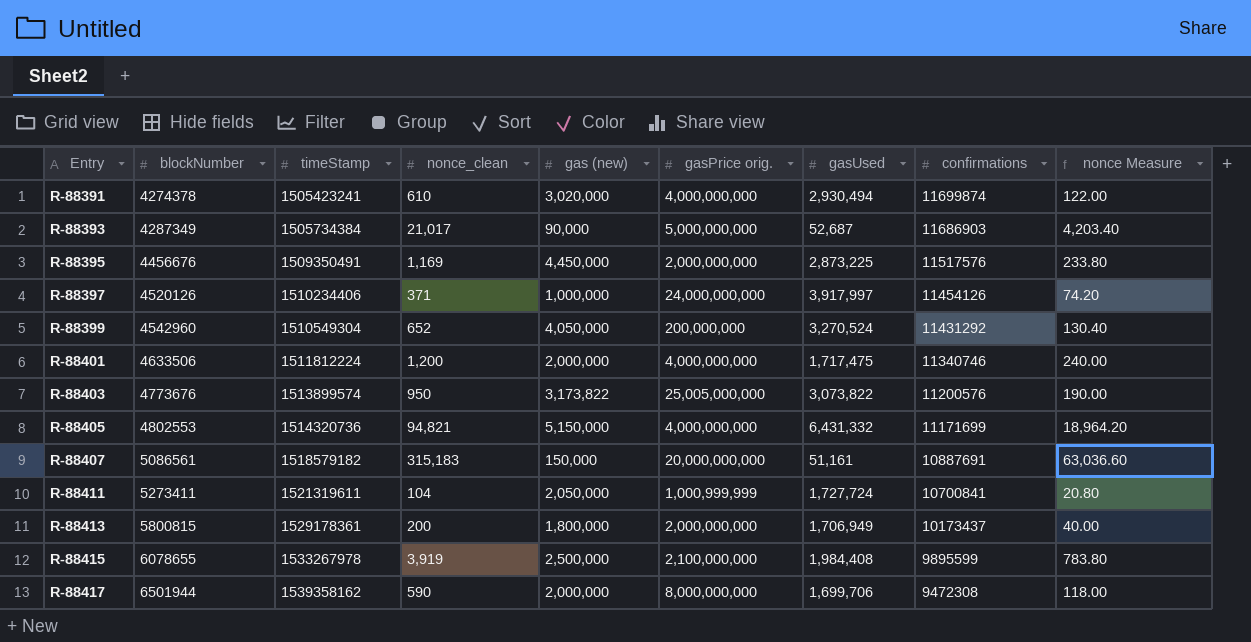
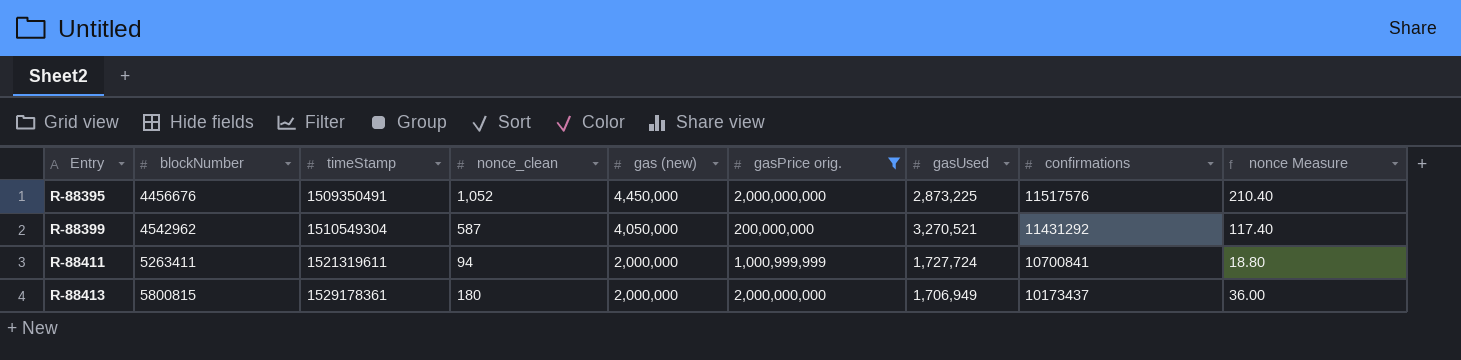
filter: none -> gasPrice orig. <= 2,000,000,000
R-88395 | nonce_clean: 1,169 -> 1,052
R-88395 | nonce Measure: 233.80 -> 210.40
R-88399 | blockNumber: 4542960 -> 4542962
R-88399 | nonce_clean: 652 -> 587
R-88399 | gasUsed: 3,270,524 -> 3,270,521
R-88399 | nonce Measure: 130.40 -> 117.40
R-88411 | blockNumber: 5273411 -> 5263411
R-88411 | nonce_clean: 104 -> 94
R-88411 | gas (new): 2,050,000 -> 2,000,000
R-88411 | nonce Measure: 20.80 -> 18.80
R-88413 | nonce_clean: 200 -> 180
R-88413 | gas (new): 1,800,000 -> 2,000,000
R-88413 | nonce Measure: 40.00 -> 36.00

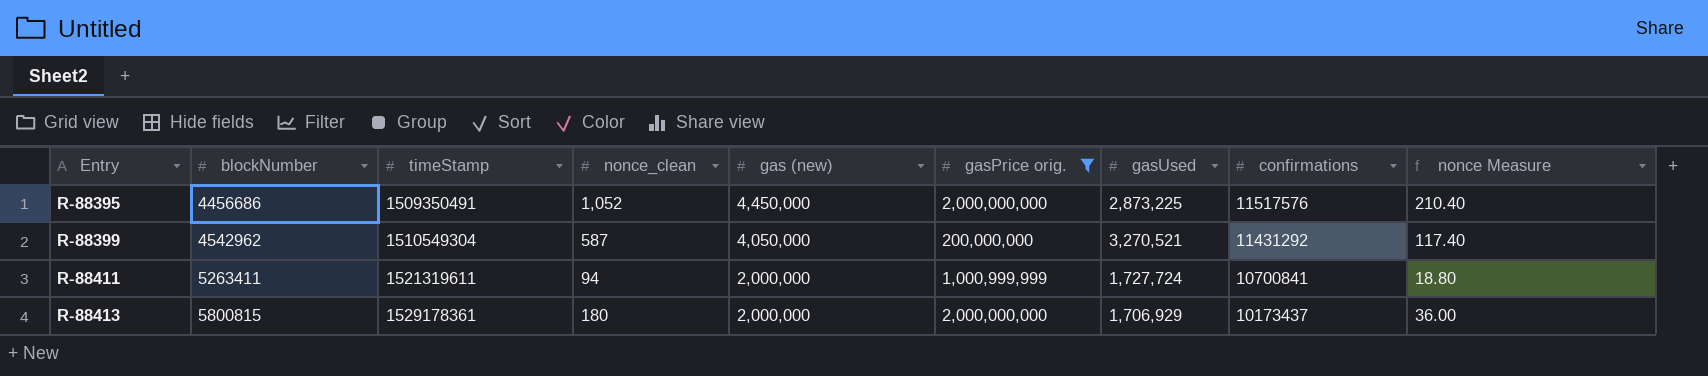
R-88395 | blockNumber: 4456676 -> 4456686
R-88413 | gasUsed: 1,706,949 -> 1,706,929

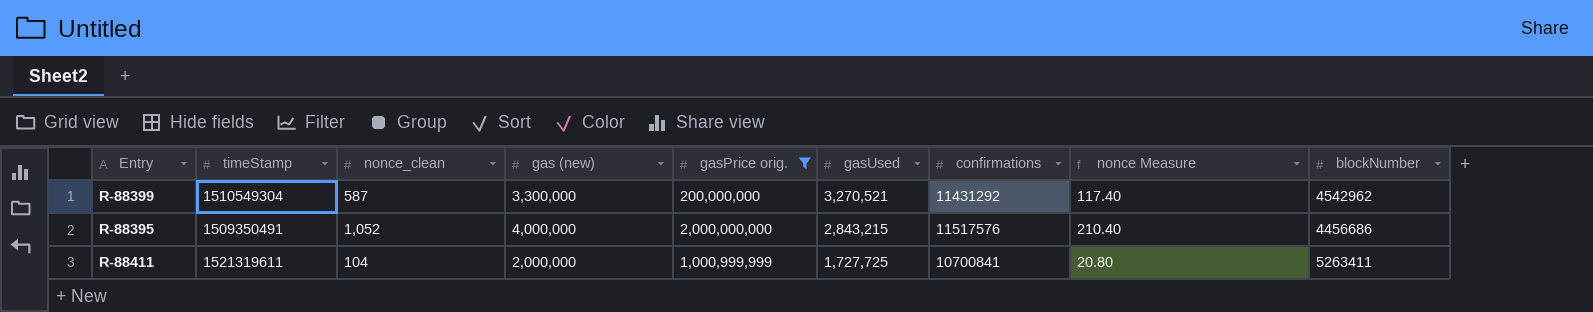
row order: Entry ascending -> gasUsed descending
column blockNumber | position: 2 -> 9
row R-88413: 5800815 | 1529178361 | 180 | 2,000,000 | 2,000,000,000 | 1,706,929 | 10173437 | 36.00 -> none
R-88399 | gas (new): 4,050,000 -> 3,300,000
R-88395 | gas (new): 4,450,000 -> 4,000,000
R-88395 | gasUsed: 2,873,225 -> 2,843,215
R-88411 | nonce_clean: 94 -> 104
R-88411 | gasUsed: 1,727,724 -> 1,727,725
R-88411 | nonce Measure: 18.80 -> 20.80

